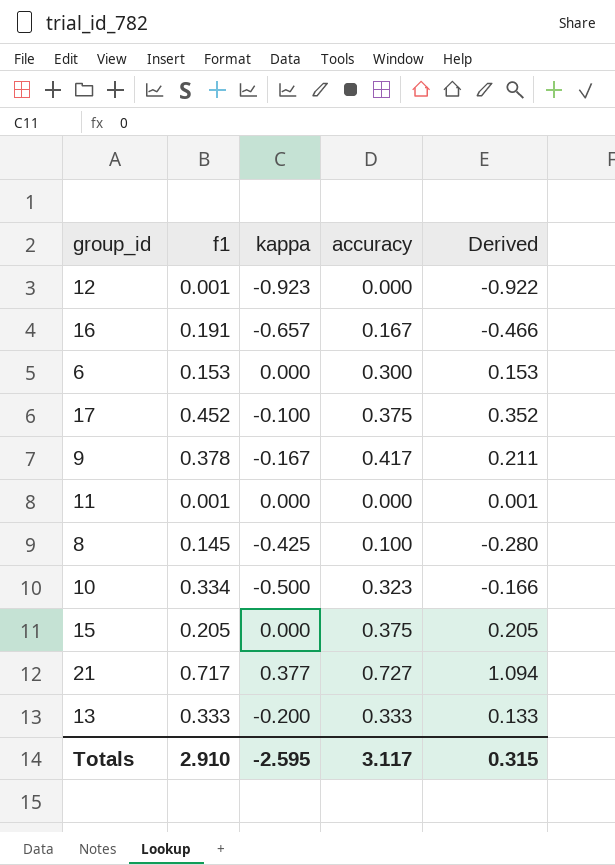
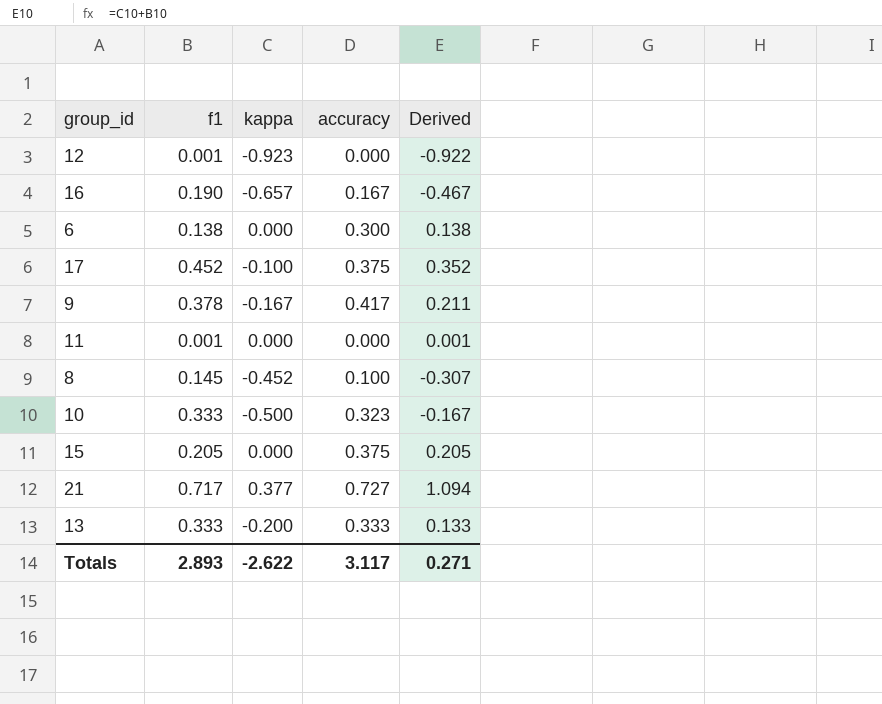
16 | f1: 0.191 -> 0.190
16 | Derived: -0.466 -> -0.467
6 | f1: 0.153 -> 0.138
6 | Derived: 0.153 -> 0.138
8 | kappa: -0.425 -> -0.452
8 | Derived: -0.280 -> -0.307
10 | f1: 0.334 -> 0.333
10 | Derived: -0.166 -> -0.167
Totals | f1: 2.910 -> 2.893
Totals | kappa: -2.595 -> -2.622
Totals | Derived: 0.315 -> 0.271

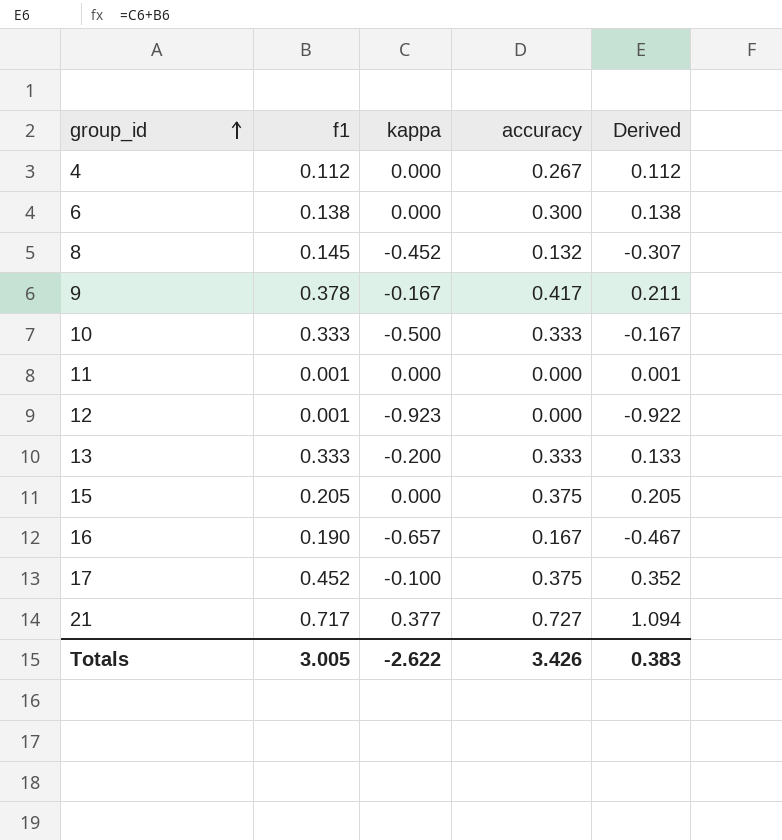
row order: none -> group_id ascending
row 4: none -> 0.112 | 0.000 | 0.267 | 0.112
8 | accuracy: 0.100 -> 0.132
10 | accuracy: 0.323 -> 0.333
Totals | f1: 2.893 -> 3.005
Totals | accuracy: 3.117 -> 3.426
Totals | Derived: 0.271 -> 0.383

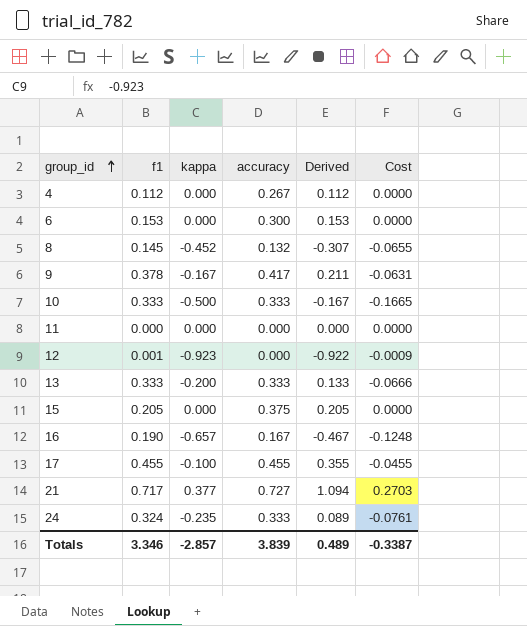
column Cost | formula: none -> [f1] * [kappa]
6 | f1: 0.138 -> 0.153
6 | Derived: 0.138 -> 0.153
11 | f1: 0.001 -> 0.000
11 | Derived: 0.001 -> 0.000
17 | f1: 0.452 -> 0.455
17 | accuracy: 0.375 -> 0.455
17 | Derived: 0.352 -> 0.355
row 24: none -> 0.324 | -0.235 | 0.333 | 0.089 | -0.0761
Totals | f1: 3.005 -> 3.346
Totals | kappa: -2.622 -> -2.857
Totals | accuracy: 3.426 -> 3.839
Totals | Derived: 0.383 -> 0.489

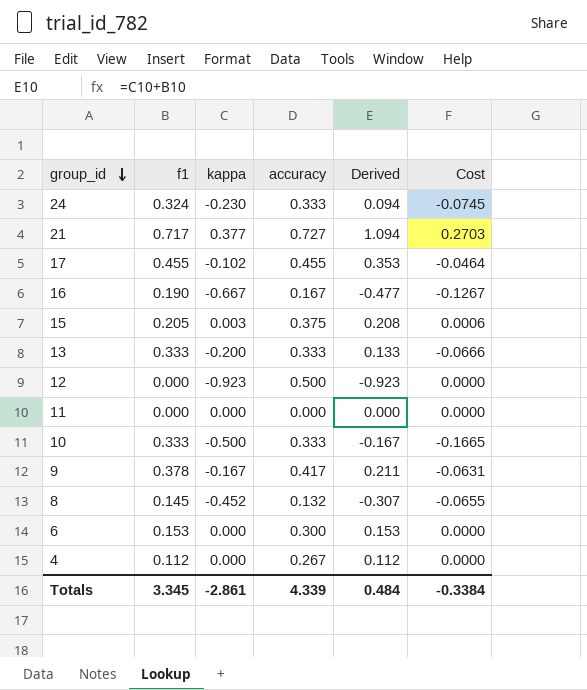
row order: group_id ascending -> group_id descending
24 | kappa: -0.235 -> -0.230
24 | Derived: 0.089 -> 0.094
24 | Cost: -0.0761 -> -0.0745
17 | kappa: -0.100 -> -0.102
17 | Derived: 0.355 -> 0.353
17 | Cost: -0.0455 -> -0.0464
16 | kappa: -0.657 -> -0.667
16 | Derived: -0.467 -> -0.477
16 | Cost: -0.1248 -> -0.1267
15 | kappa: 0.000 -> 0.003
15 | Derived: 0.205 -> 0.208
15 | Cost: 0.0000 -> 0.0006
12 | f1: 0.001 -> 0.000
12 | accuracy: 0.000 -> 0.500
12 | Derived: -0.922 -> -0.923
12 | Cost: -0.0009 -> 0.0000
Totals | f1: 3.346 -> 3.345
Totals | kappa: -2.857 -> -2.861
Totals | accuracy: 3.839 -> 4.339
Totals | Derived: 0.489 -> 0.484
Totals | Cost: -0.3387 -> -0.3384

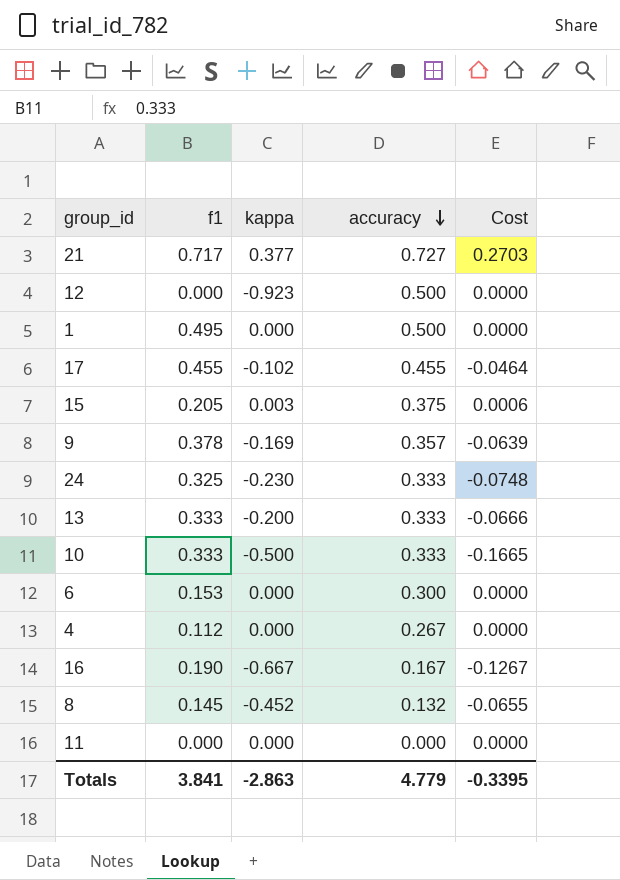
row order: group_id descending -> accuracy descending
column Derived | formula: [f1] + [kappa] -> none
row 1: none -> 0.495 | 0.000 | 0.500 | 0.0000
9 | kappa: -0.167 -> -0.169
9 | accuracy: 0.417 -> 0.357
9 | Cost: -0.0631 -> -0.0639
24 | f1: 0.324 -> 0.325
24 | Cost: -0.0745 -> -0.0748
Totals | f1: 3.345 -> 3.841
Totals | kappa: -2.861 -> -2.863
Totals | accuracy: 4.339 -> 4.779
Totals | Cost: -0.3384 -> -0.3395

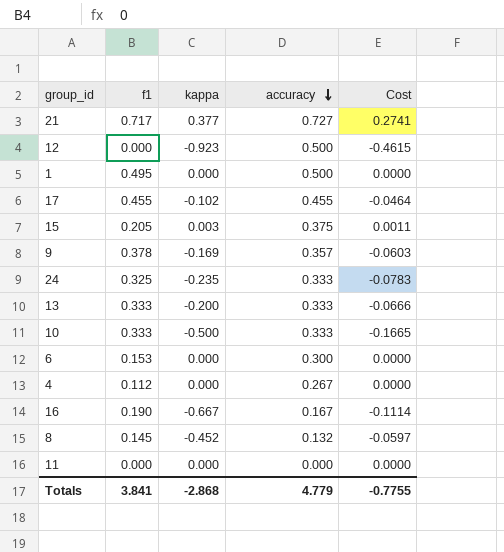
column Cost | formula: [f1] * [kappa] -> [kappa] * [accuracy]
24 | kappa: -0.230 -> -0.235
Totals | kappa: -2.863 -> -2.868
Totals | Cost: -0.3395 -> -0.7755

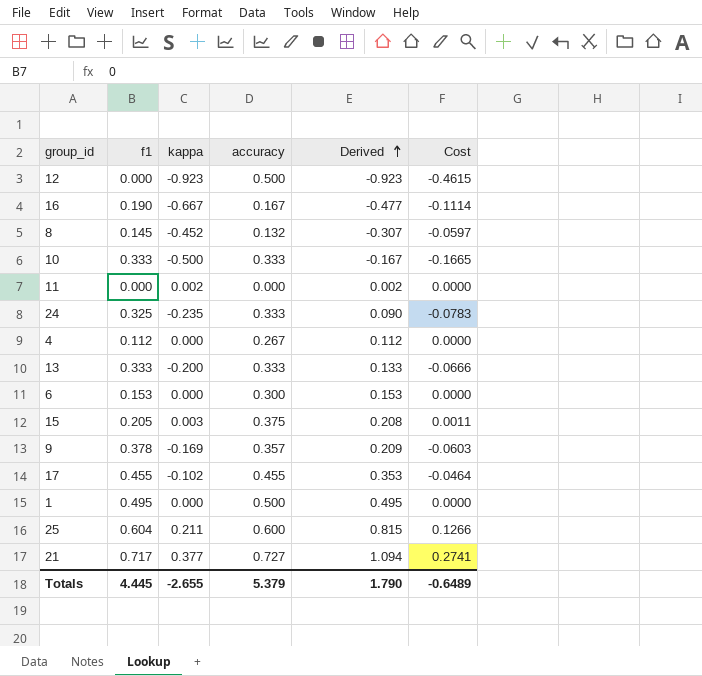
row order: accuracy descending -> Derived ascending
column Derived | formula: none -> [f1] + [kappa]
11 | kappa: 0.000 -> 0.002
row 25: none -> 0.604 | 0.211 | 0.600 | 0.815 | 0.1266
Totals | f1: 3.841 -> 4.445
Totals | kappa: -2.868 -> -2.655
Totals | accuracy: 4.779 -> 5.379
Totals | Cost: -0.7755 -> -0.6489

